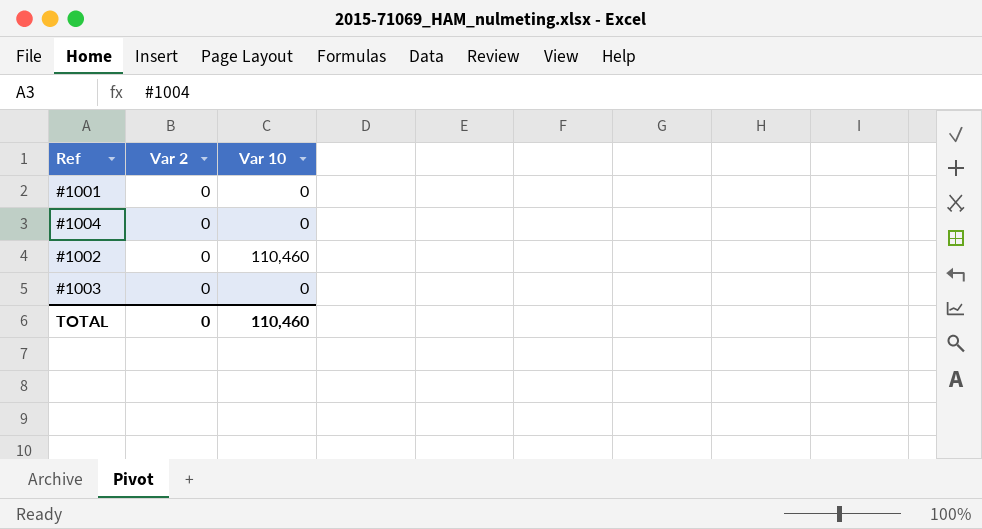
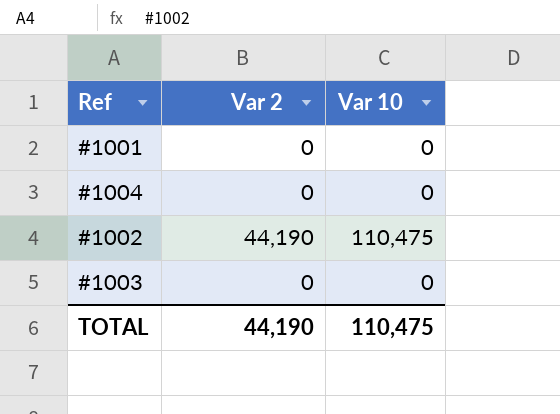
#1002 | Var 2: 0 -> 44,190
#1002 | Var 10: 110,460 -> 110,475
TOTAL | Var 2: 0 -> 44,190
TOTAL | Var 10: 110,460 -> 110,475

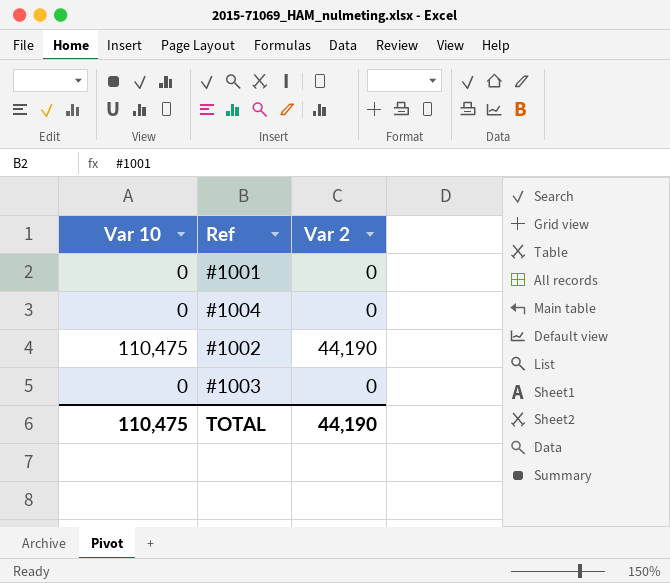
column Var 10 | position: 3 -> 1

